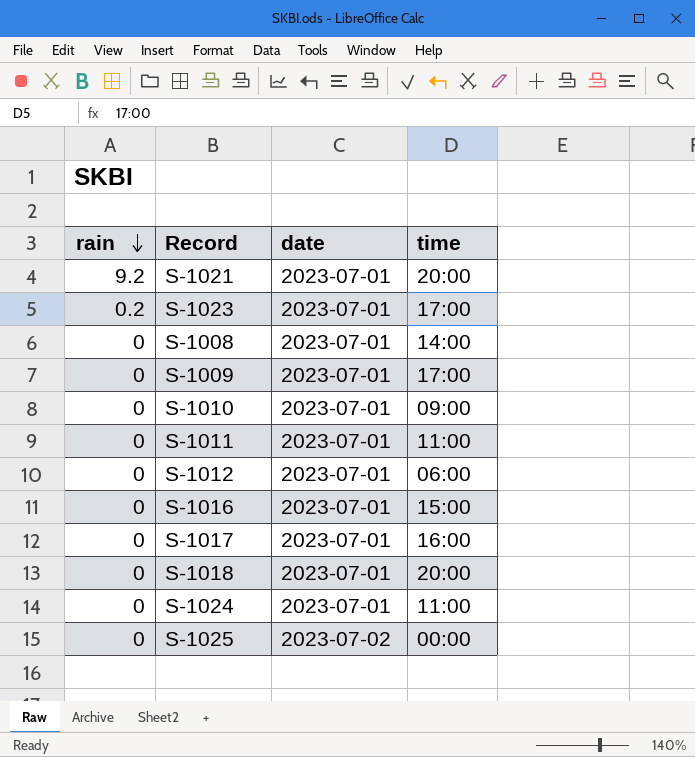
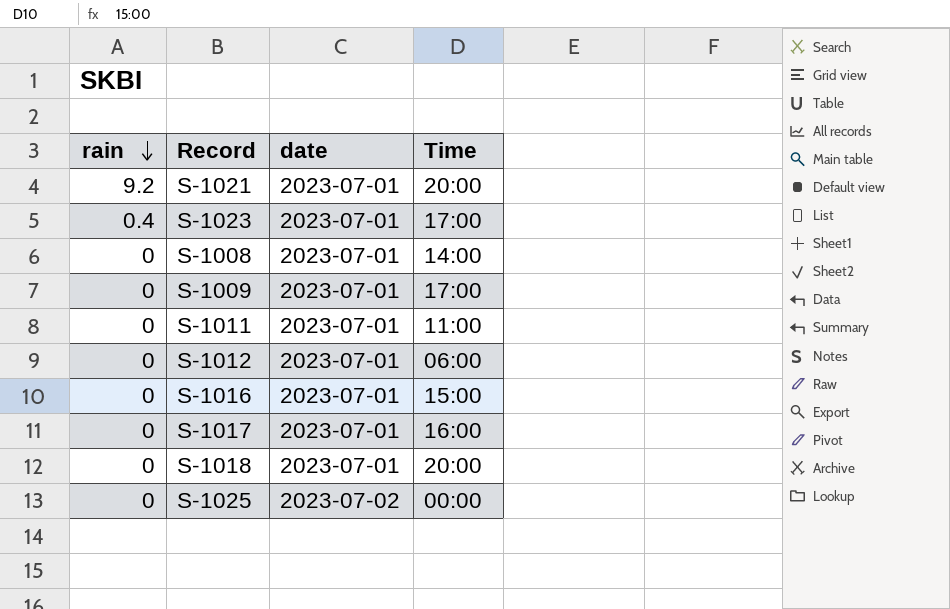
column name: time -> Time
row S-1010: 0 | 2023-07-01 | 09:00 -> none
row S-1024: 0 | 2023-07-01 | 11:00 -> none
S-1023 | rain: 0.2 -> 0.4

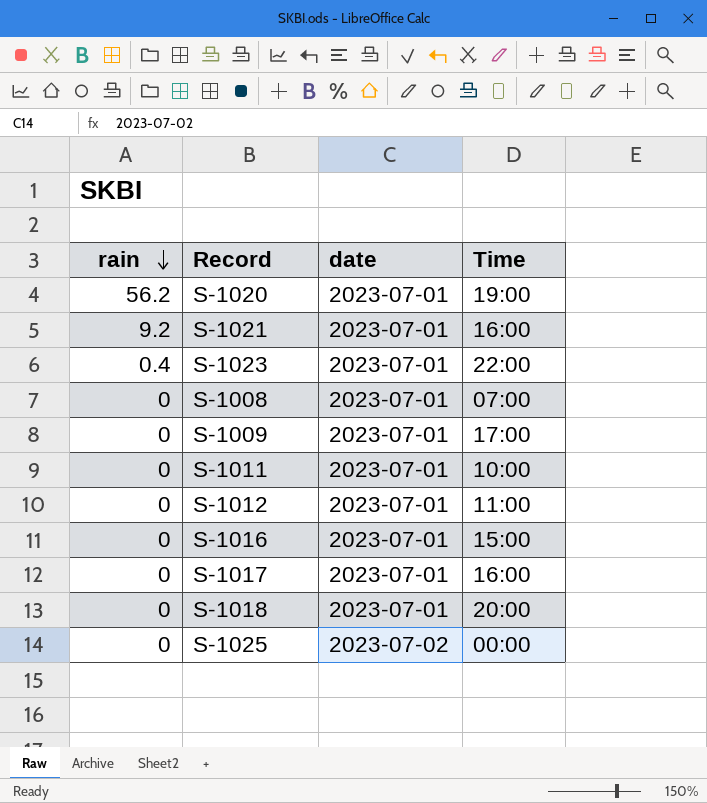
row S-1020: none -> 56.2 | 2023-07-01 | 19:00
S-1021 | Time: 20:00 -> 16:00
S-1023 | Time: 17:00 -> 22:00
S-1008 | Time: 14:00 -> 07:00
S-1011 | Time: 11:00 -> 10:00
S-1012 | Time: 06:00 -> 11:00

